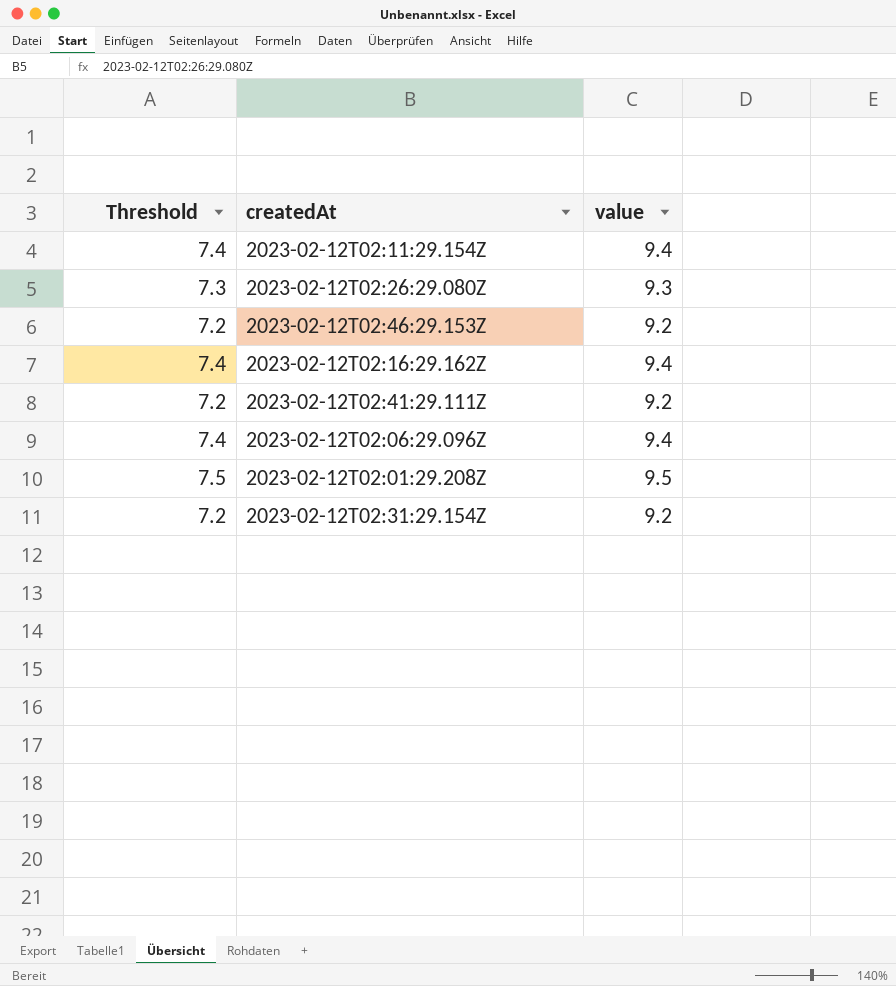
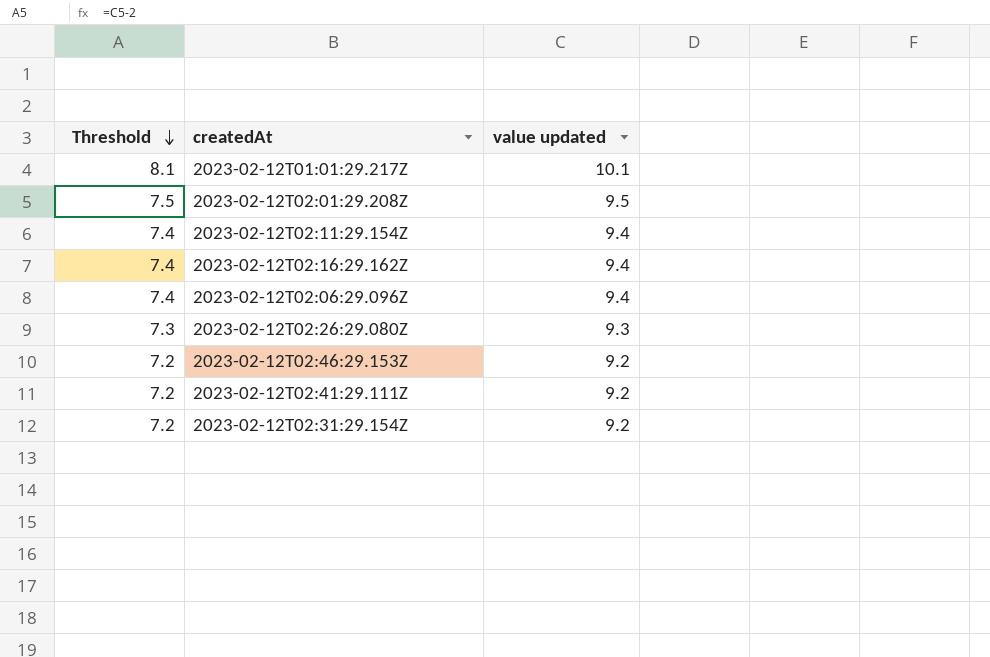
row order: none -> Threshold descending
column name: value -> value updated
row 2023-02-12T01:01:29.217Z: none -> 8.1 | 10.1

